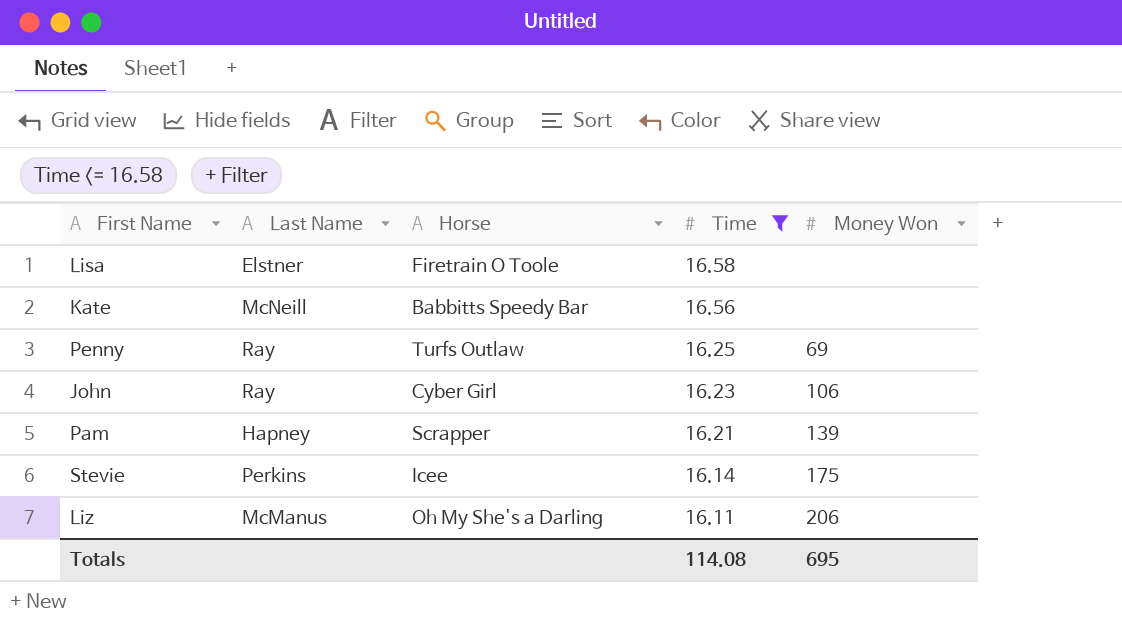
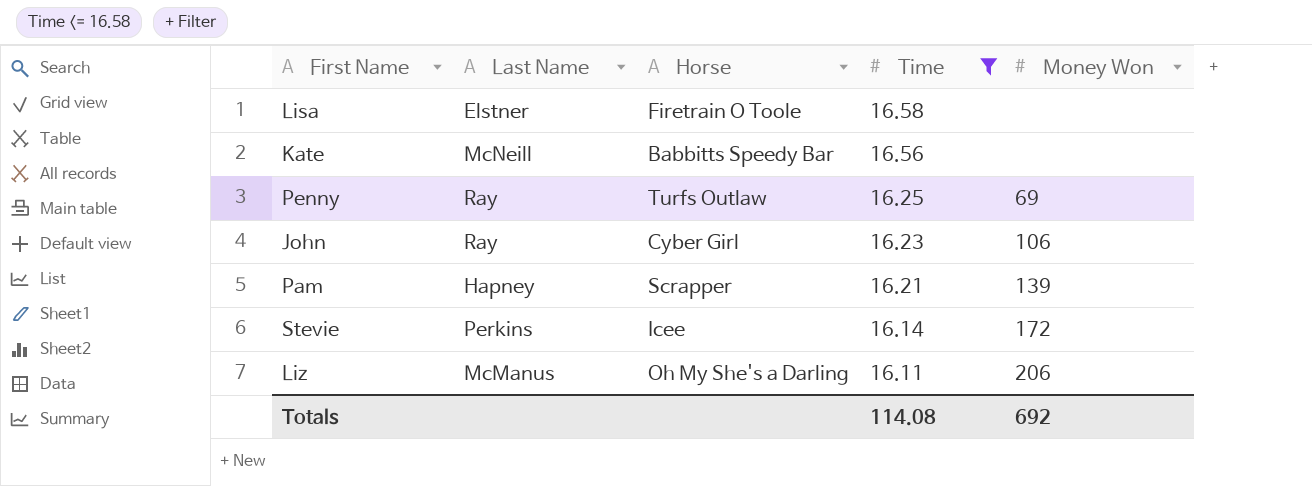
Stevie | Money Won: 175 -> 172
Totals | Money Won: 695 -> 692

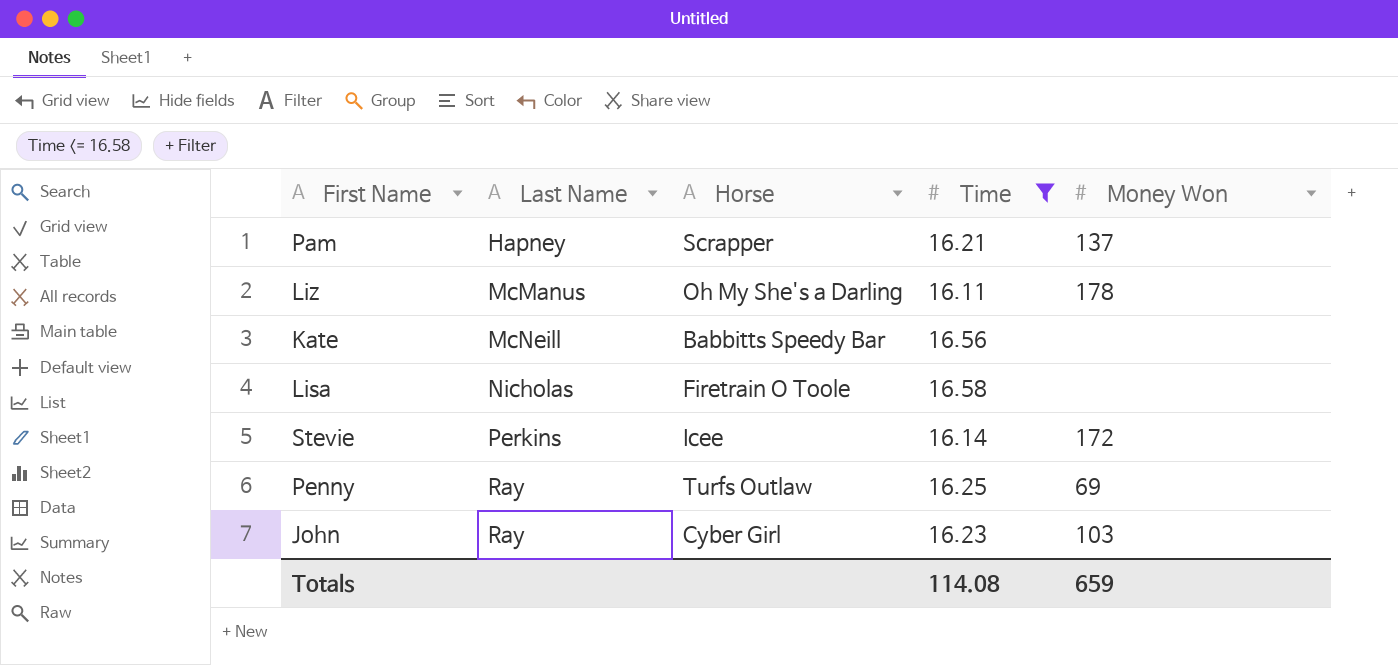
row order: Time descending -> Last Name ascending
Pam | Money Won: 139 -> 137
Liz | Money Won: 206 -> 178
Lisa | Last Name: Elstner -> Nicholas
John | Money Won: 106 -> 103
Totals | Money Won: 692 -> 659

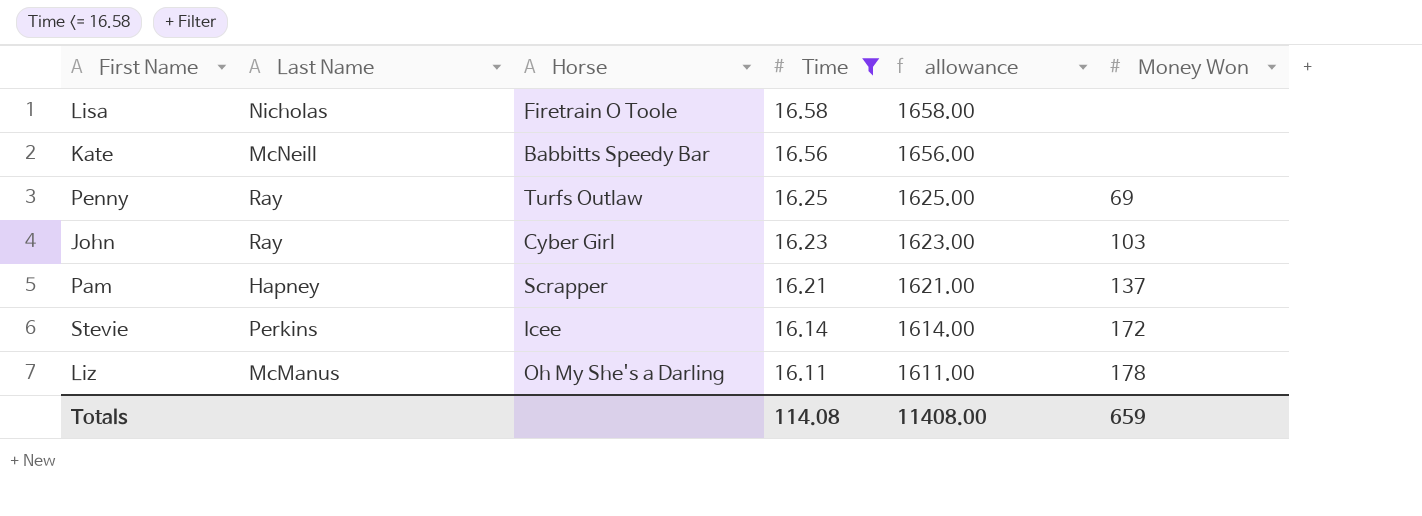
row order: Last Name ascending -> Time descending
column allowance | formula: none -> [Time] * 100

